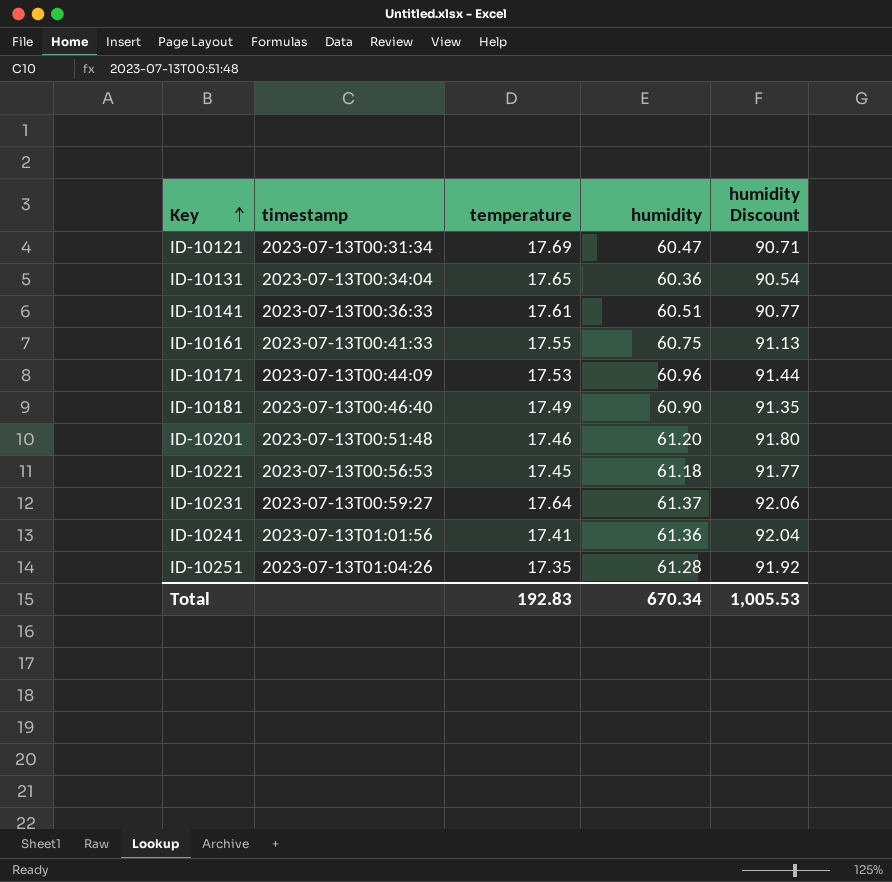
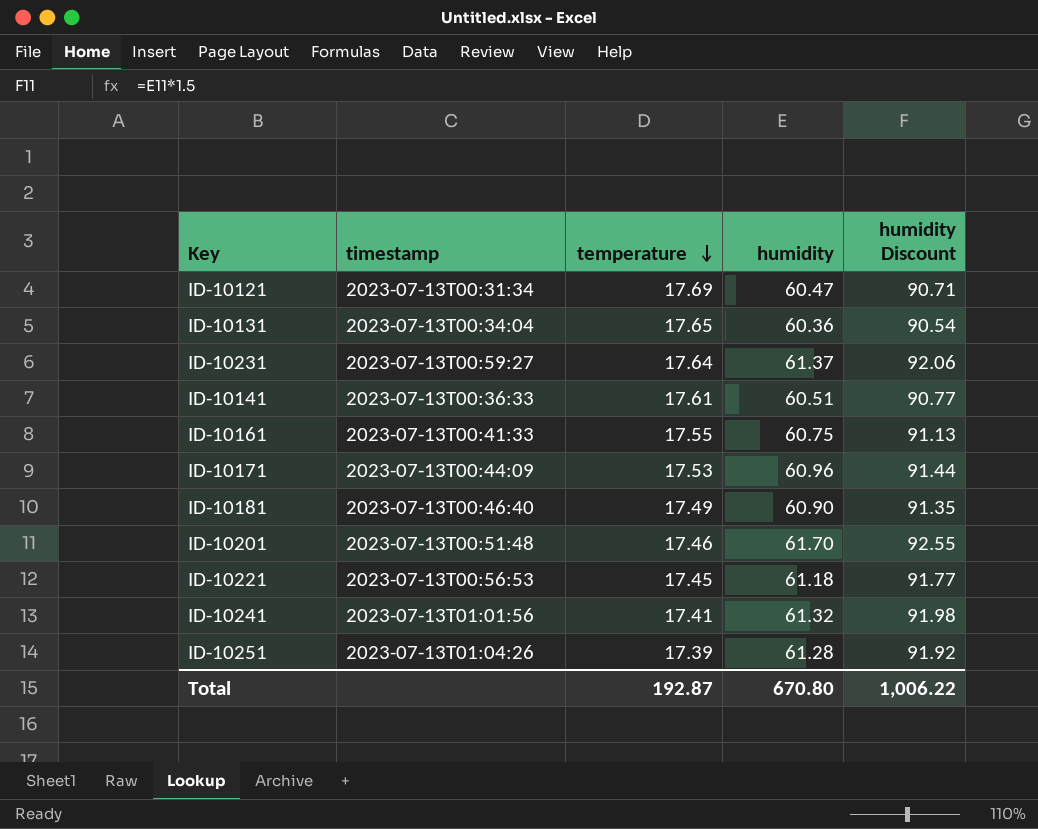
row order: Key ascending -> temperature descending
ID-10201 | humidity: 61.20 -> 61.70
ID-10201 | humidity Discount: 91.80 -> 92.55
ID-10241 | humidity: 61.36 -> 61.32
ID-10241 | humidity Discount: 92.04 -> 91.98
ID-10251 | temperature: 17.35 -> 17.39
Total | temperature: 192.83 -> 192.87
Total | humidity: 670.34 -> 670.80
Total | humidity Discount: 1,005.53 -> 1,006.22

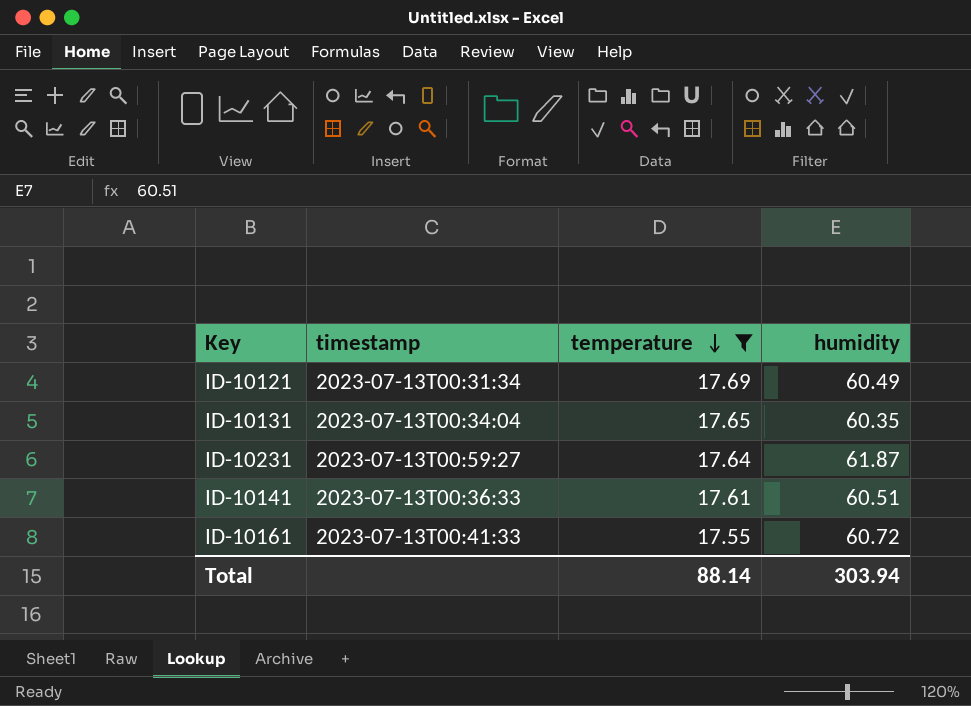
filter: none -> temperature >= 17.55
column humidity Discount | formula: [humidity] * 1.5 -> none
ID-10121 | humidity: 60.47 -> 60.49
ID-10131 | humidity: 60.36 -> 60.35
ID-10231 | humidity: 61.37 -> 61.87
ID-10161 | humidity: 60.75 -> 60.72
Total | temperature: 192.87 -> 88.14
Total | humidity: 670.80 -> 303.94

